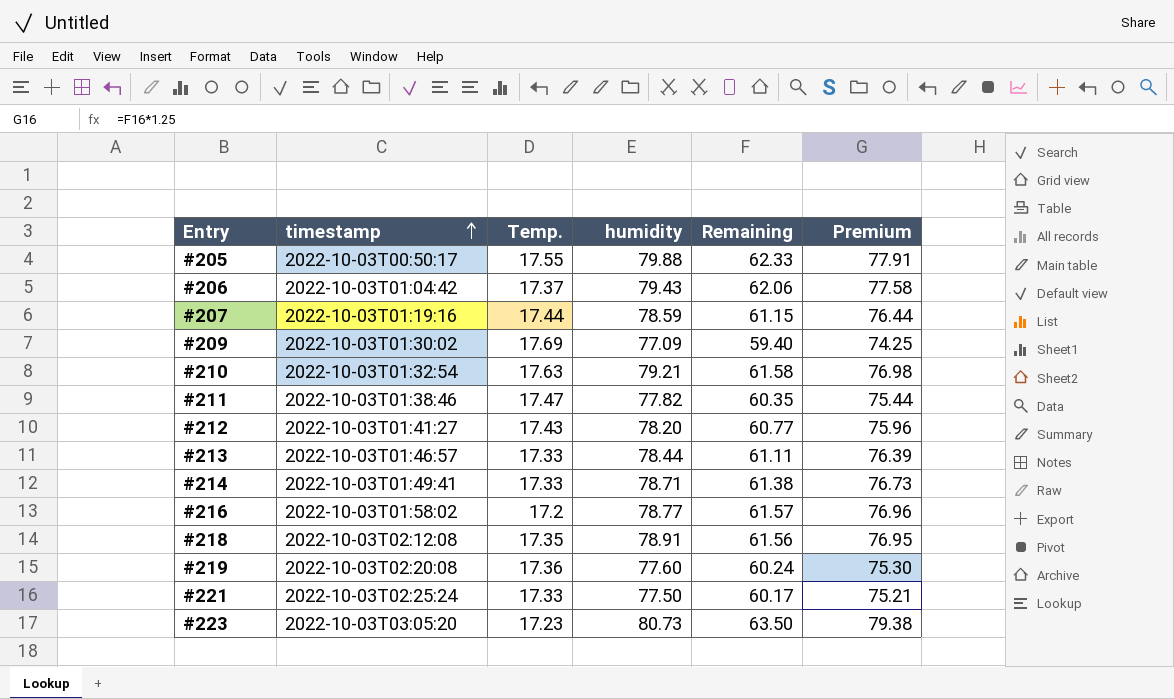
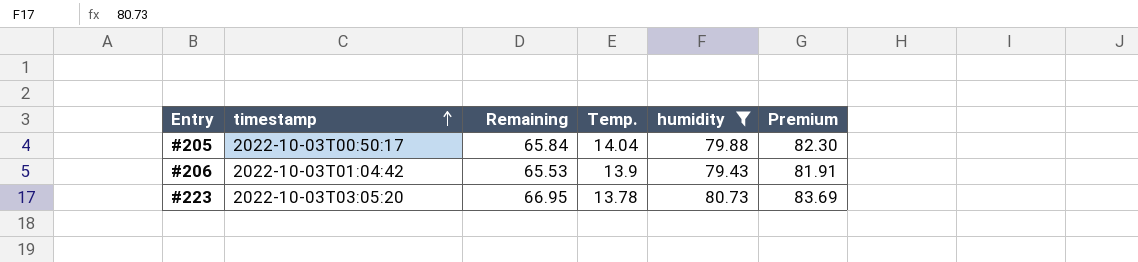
filter: none -> humidity >= 79.43
column Remaining | position: 5 -> 3
#205 | Remaining: 62.33 -> 65.84
#205 | Temp.: 17.55 -> 14.04
#205 | Premium: 77.91 -> 82.30
#206 | Remaining: 62.06 -> 65.53
#206 | Temp.: 17.37 -> 13.9
#206 | Premium: 77.58 -> 81.91
#223 | Remaining: 63.50 -> 66.95
#223 | Temp.: 17.23 -> 13.78
#223 | Premium: 79.38 -> 83.69

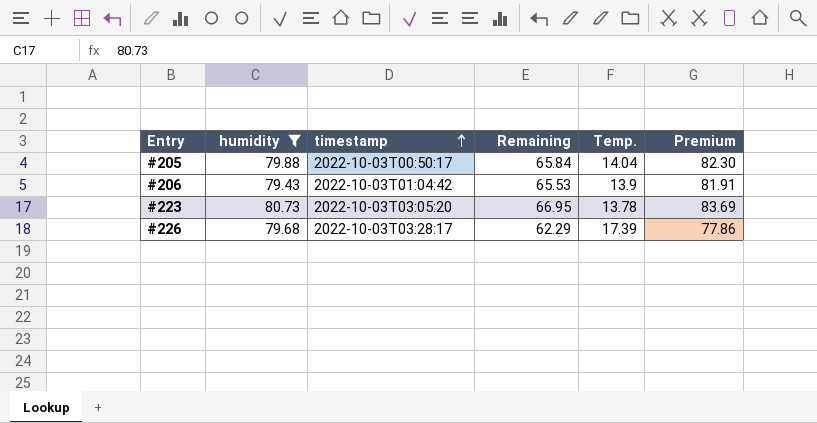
column humidity | position: 5 -> 2
row #226: none -> 79.68 | 2022-10-03T03:28:17 | 62.29 | 17.39 | 77.86

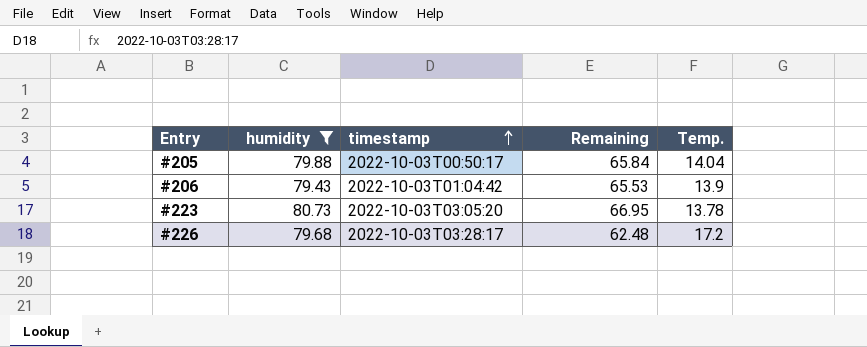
column Premium | formula: [Remaining] * 1.25 -> none
#226 | Remaining: 62.29 -> 62.48
#226 | Temp.: 17.39 -> 17.2

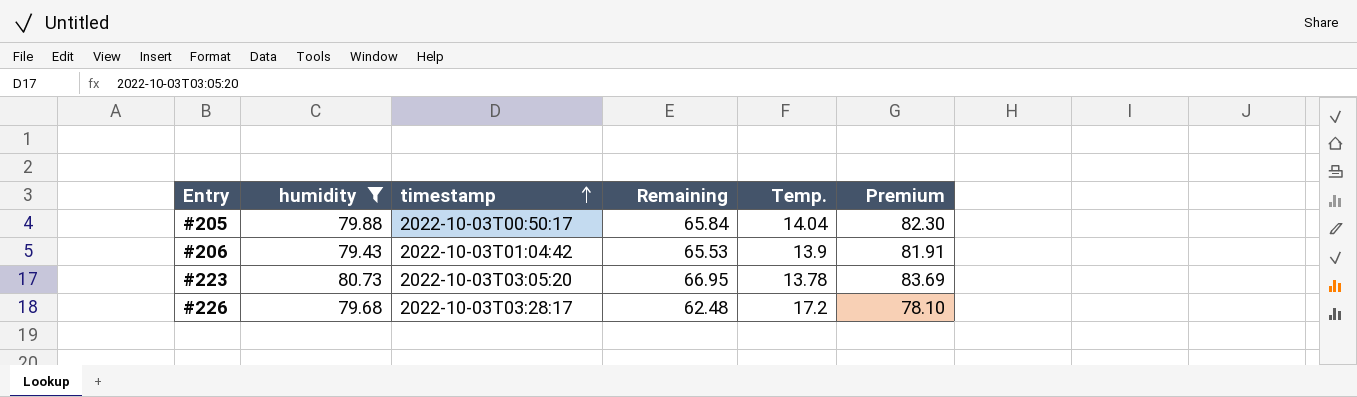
column Premium | formula: none -> [Remaining] * 1.25

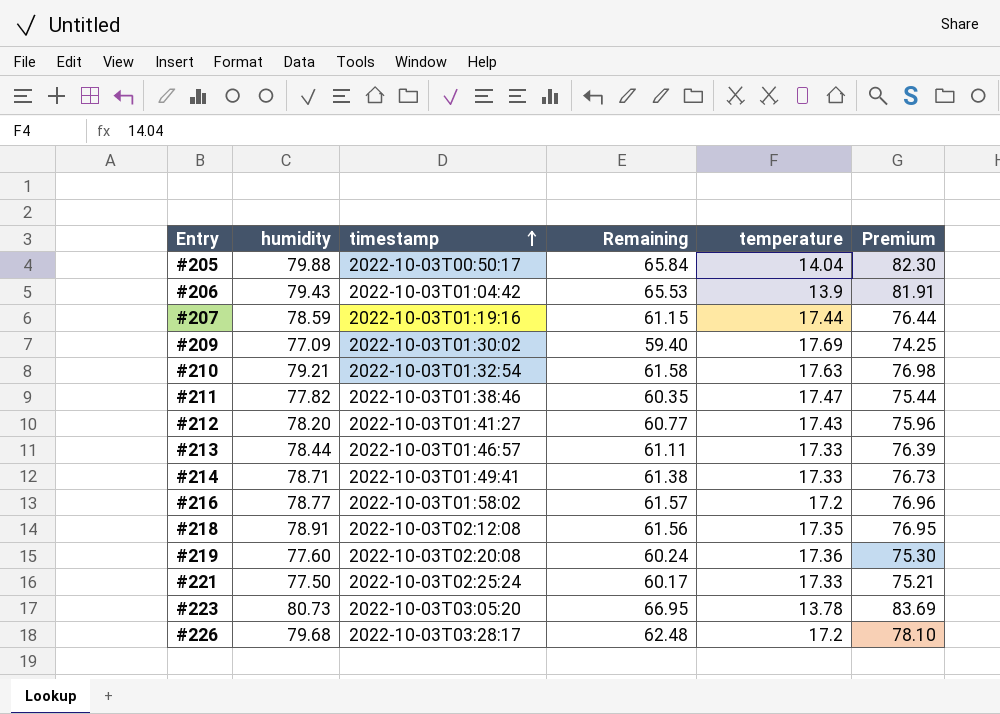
filter: humidity >= 79.43 -> none
column name: Temp. -> temperature

